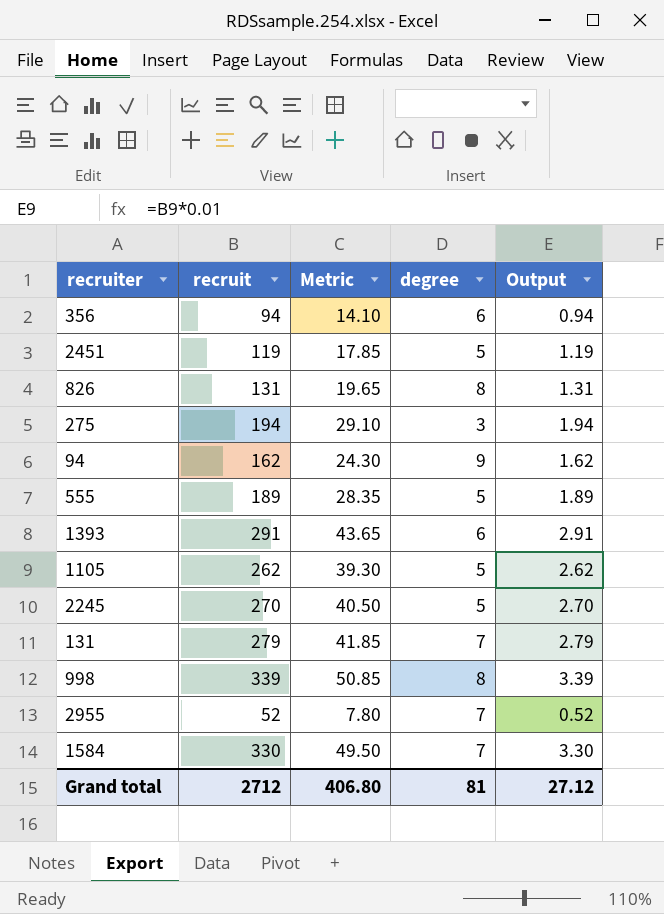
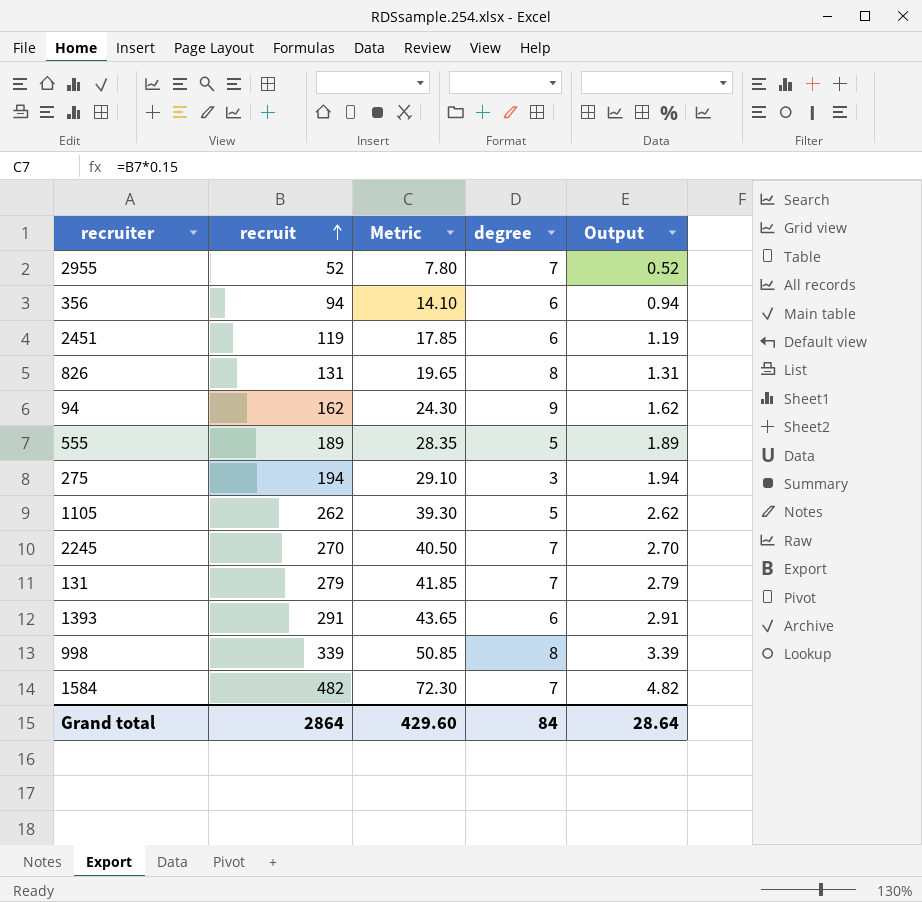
row order: none -> recruit ascending
2451 | degree: 5 -> 6
2245 | degree: 5 -> 7
1584 | recruit: 330 -> 482
1584 | Metric: 49.50 -> 72.30
1584 | Output: 3.30 -> 4.82
Grand total | recruit: 2712 -> 2864
Grand total | Metric: 406.80 -> 429.60
Grand total | degree: 81 -> 84
Grand total | Output: 27.12 -> 28.64

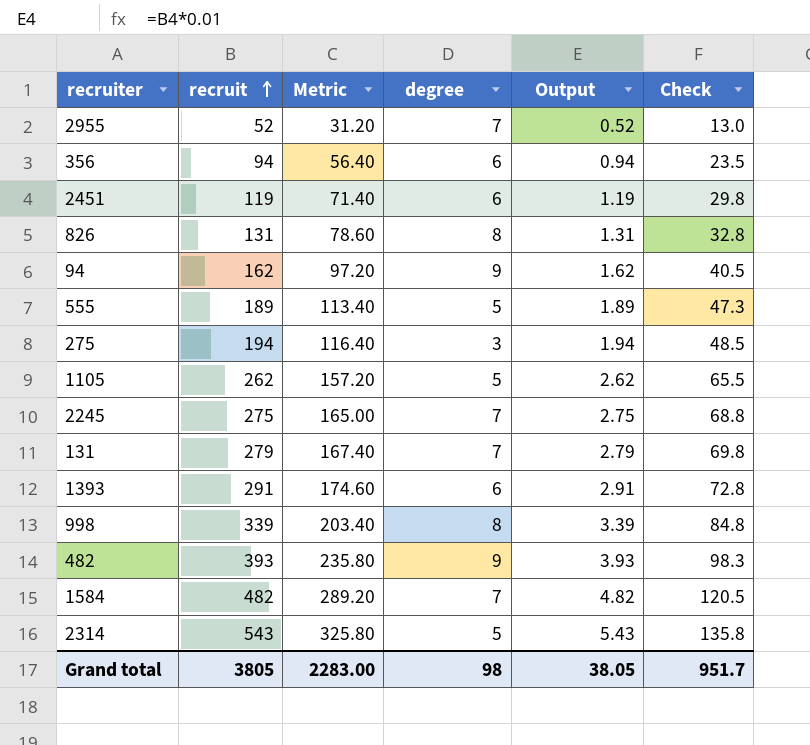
column Metric | formula: [recruit] * 0.15 -> [recruit] * 0.6
column Check | formula: none -> [recruit] * 0.25
2245 | recruit: 270 -> 275
2245 | Output: 2.70 -> 2.75
row 482: none -> 393 | 235.80 | 9 | 3.93 | 98.3
row 2314: none -> 543 | 325.80 | 5 | 5.43 | 135.8
Grand total | recruit: 2864 -> 3805
Grand total | Metric: 429.60 -> 2283.00
Grand total | degree: 84 -> 98
Grand total | Output: 28.64 -> 38.05

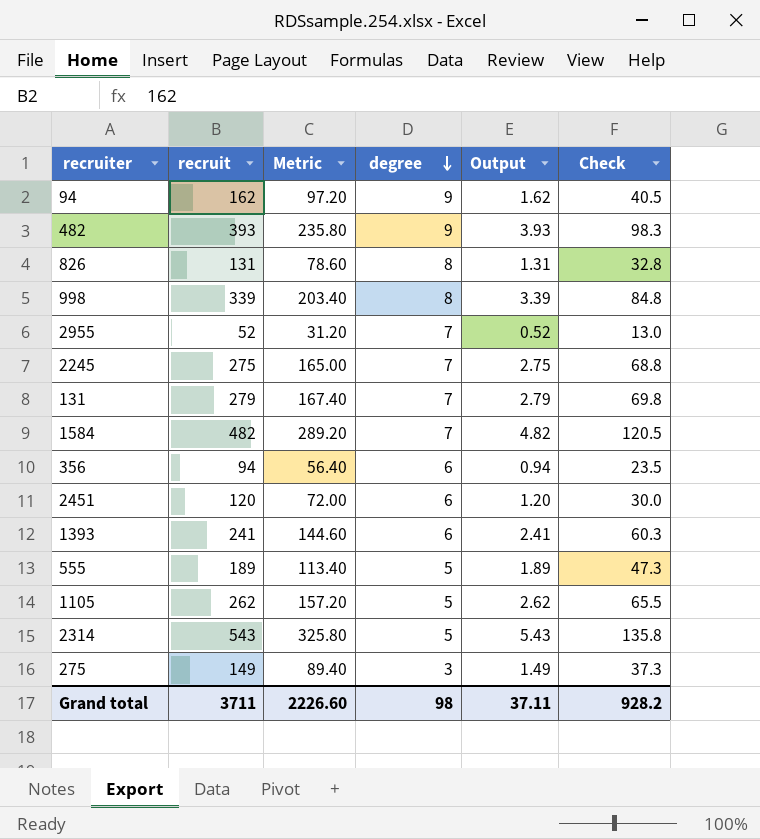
row order: recruit ascending -> degree descending
2451 | recruit: 119 -> 120
2451 | Metric: 71.40 -> 72.00
2451 | Output: 1.19 -> 1.20
2451 | Check: 29.8 -> 30.0
1393 | recruit: 291 -> 241
1393 | Metric: 174.60 -> 144.60
1393 | Output: 2.91 -> 2.41
1393 | Check: 72.8 -> 60.3
275 | recruit: 194 -> 149
275 | Metric: 116.40 -> 89.40
275 | Output: 1.94 -> 1.49
275 | Check: 48.5 -> 37.3
Grand total | recruit: 3805 -> 3711
Grand total | Metric: 2283.00 -> 2226.60
Grand total | Output: 38.05 -> 37.11
Grand total | Check: 951.7 -> 928.2

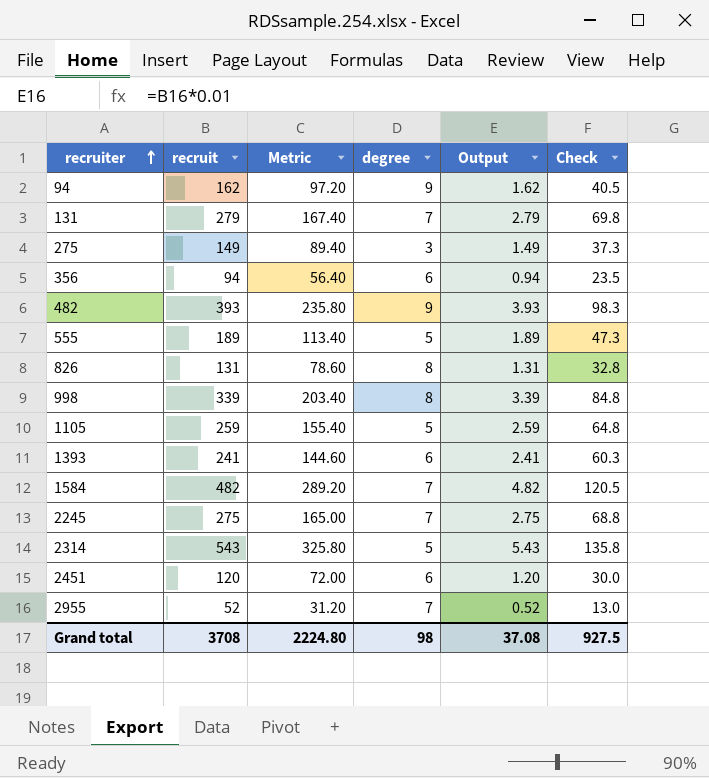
row order: degree descending -> recruiter ascending
1105 | recruit: 262 -> 259
1105 | Metric: 157.20 -> 155.40
1105 | Output: 2.62 -> 2.59
1105 | Check: 65.5 -> 64.8
Grand total | recruit: 3711 -> 3708
Grand total | Metric: 2226.60 -> 2224.80
Grand total | Output: 37.11 -> 37.08
Grand total | Check: 928.2 -> 927.5

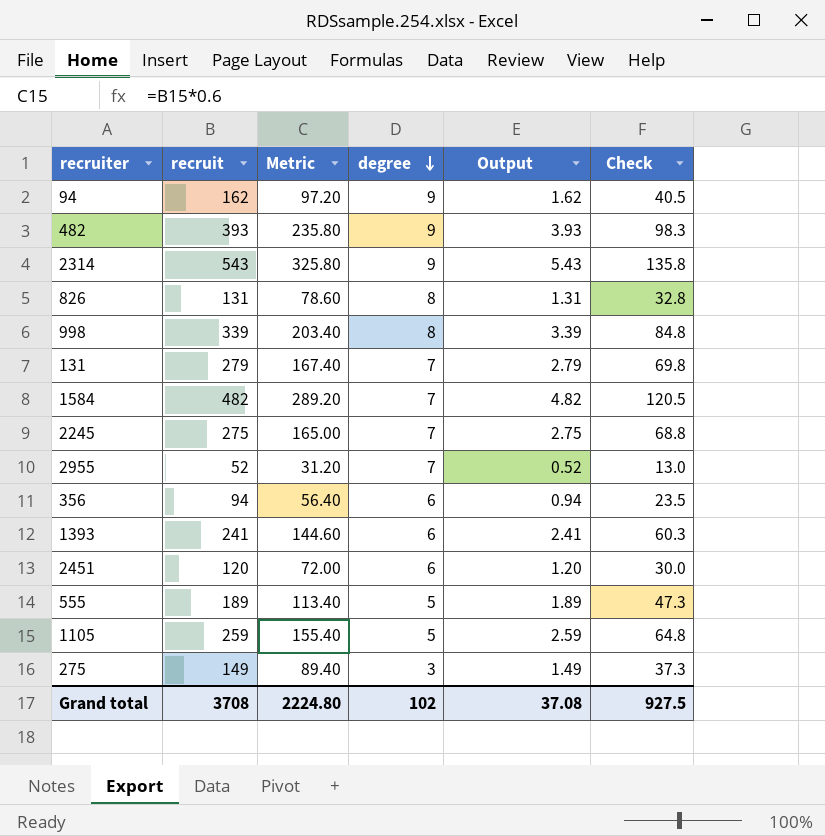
row order: recruiter ascending -> degree descending
2314 | degree: 5 -> 9
Grand total | degree: 98 -> 102

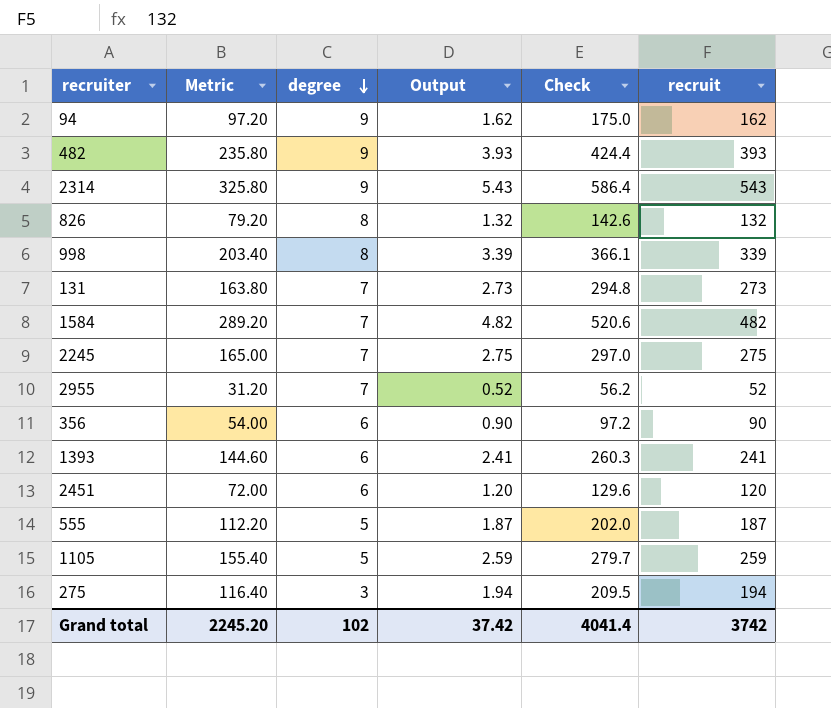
column Check | formula: [recruit] * 0.25 -> [recruit] * 1.08
column recruit | position: 2 -> 6
826 | Metric: 78.60 -> 79.20
826 | Output: 1.31 -> 1.32
826 | recruit: 131 -> 132
131 | Metric: 167.40 -> 163.80
131 | Output: 2.79 -> 2.73
131 | recruit: 279 -> 273
356 | Metric: 56.40 -> 54.00
356 | Output: 0.94 -> 0.90
356 | recruit: 94 -> 90
555 | Metric: 113.40 -> 112.20
555 | Output: 1.89 -> 1.87
555 | recruit: 189 -> 187
275 | Metric: 89.40 -> 116.40
275 | Output: 1.49 -> 1.94
275 | recruit: 149 -> 194
Grand total | Metric: 2224.80 -> 2245.20
Grand total | Output: 37.08 -> 37.42
Grand total | Check: 927.5 -> 4041.4
Grand total | recruit: 3708 -> 3742

